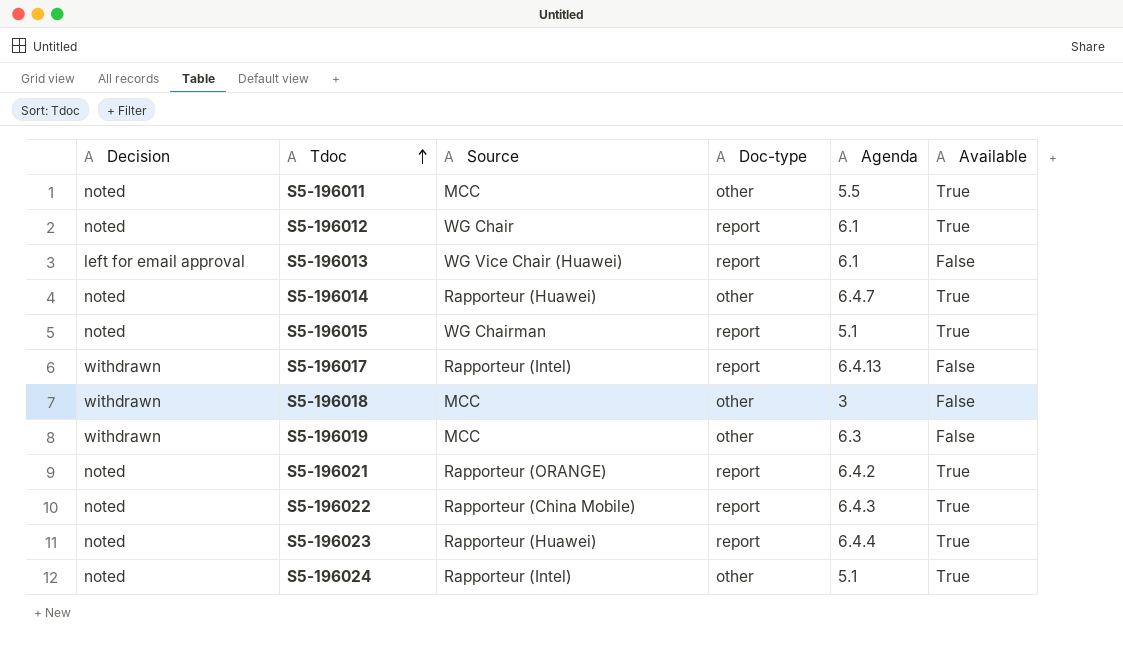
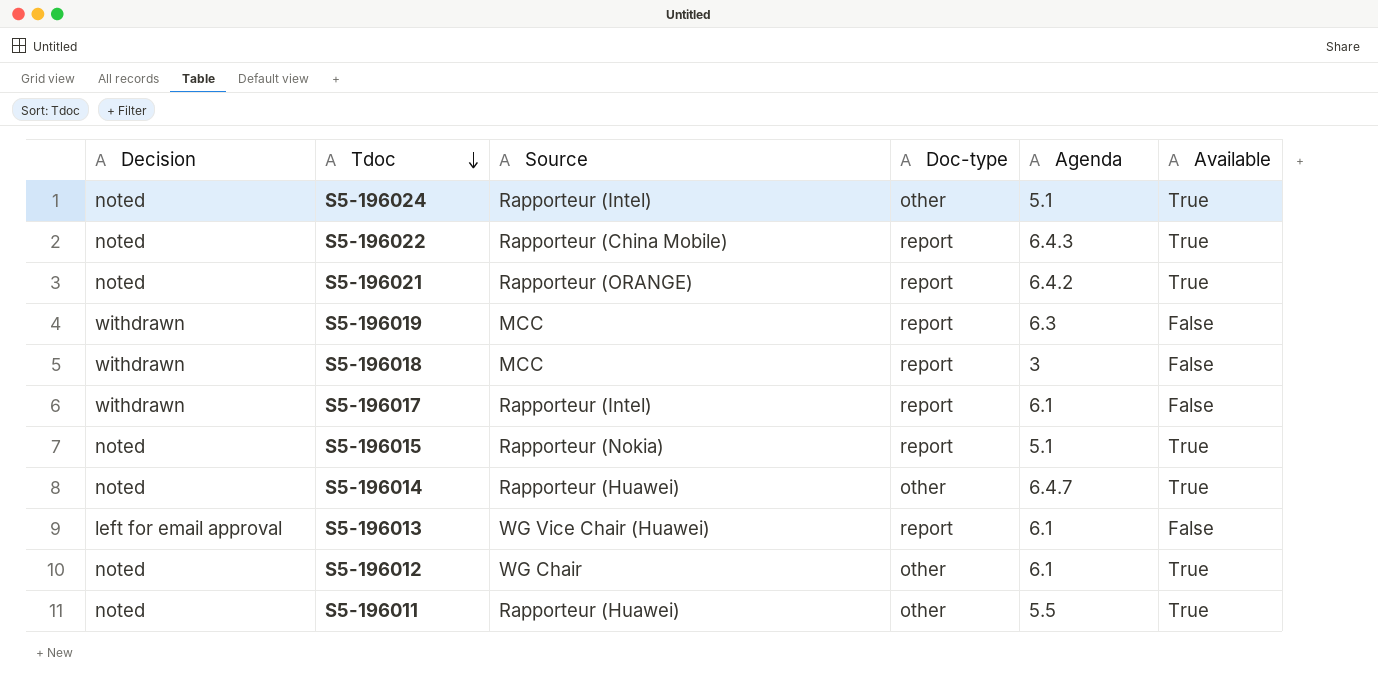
row order: Tdoc ascending -> Tdoc descending
row S5-196023: noted | Rapporteur (Huawei) | report | 6.4.4 | True -> none
S5-196019 | Doc-type: other -> report
S5-196018 | Doc-type: other -> report
S5-196017 | Agenda: 6.4.13 -> 6.1
S5-196015 | Source: WG Chairman -> Rapporteur (Nokia)
S5-196012 | Doc-type: report -> other
S5-196011 | Source: MCC -> Rapporteur (Huawei)

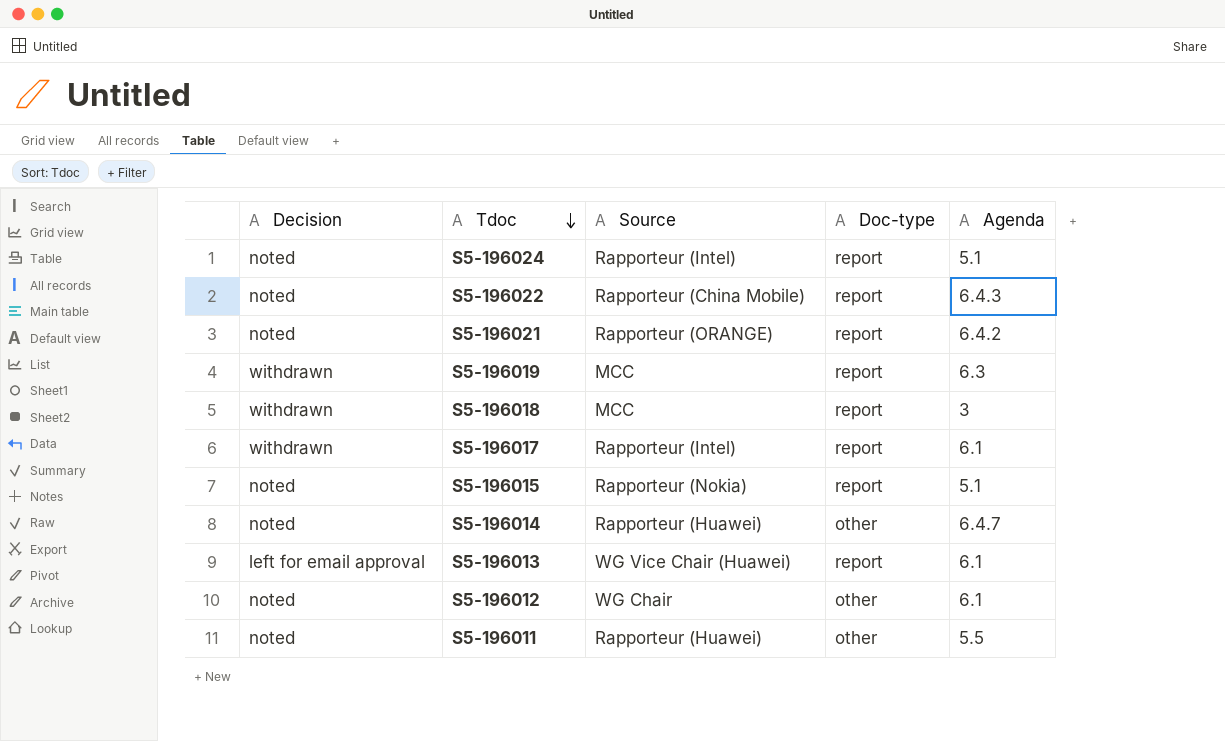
column Available | position: 6 -> none
S5-196024 | Doc-type: other -> report

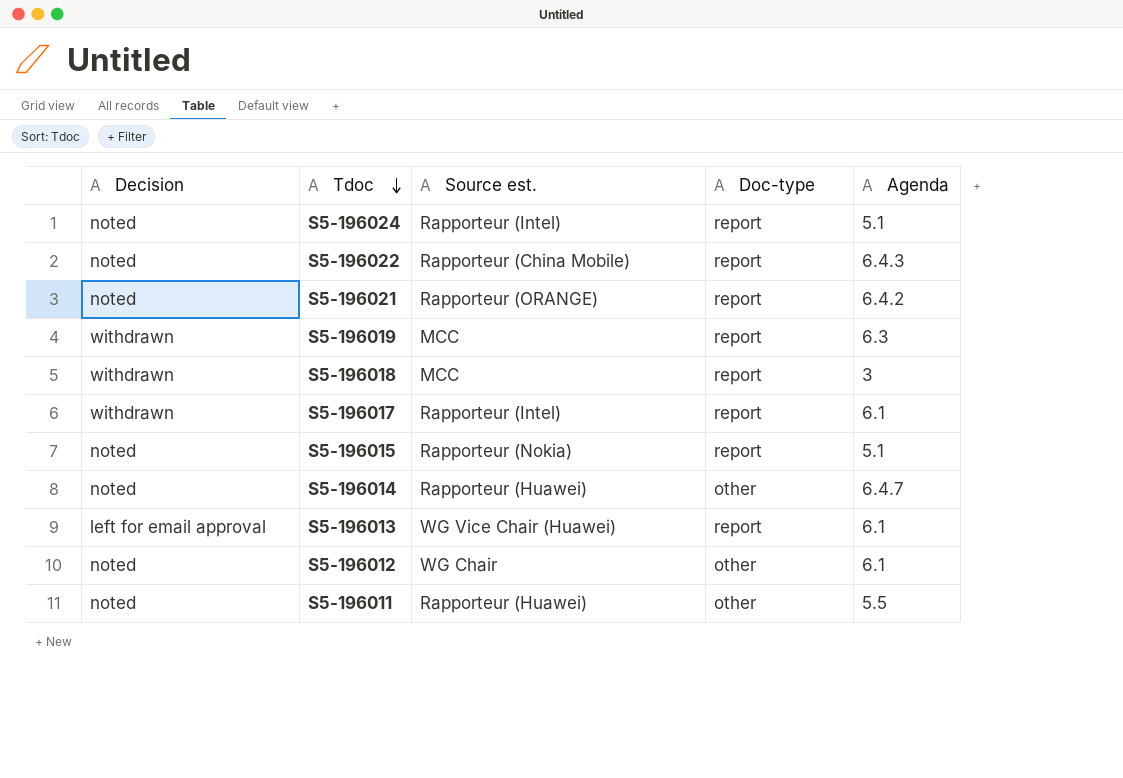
column name: Source -> Source est.

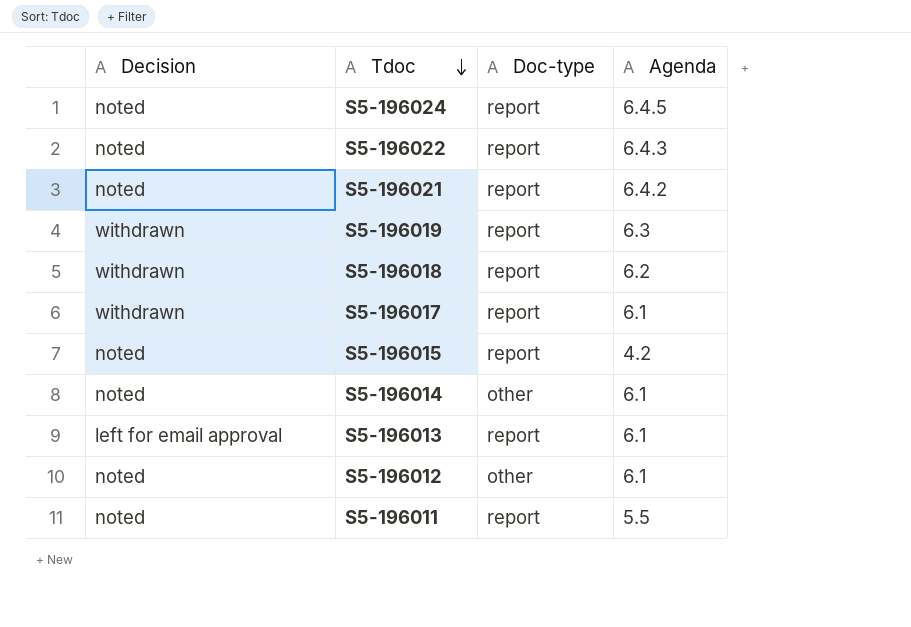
column Source est. | position: 3 -> none
S5-196024 | Agenda: 5.1 -> 6.4.5
S5-196018 | Agenda: 3 -> 6.2
S5-196015 | Agenda: 5.1 -> 4.2
S5-196014 | Agenda: 6.4.7 -> 6.1
S5-196011 | Doc-type: other -> report

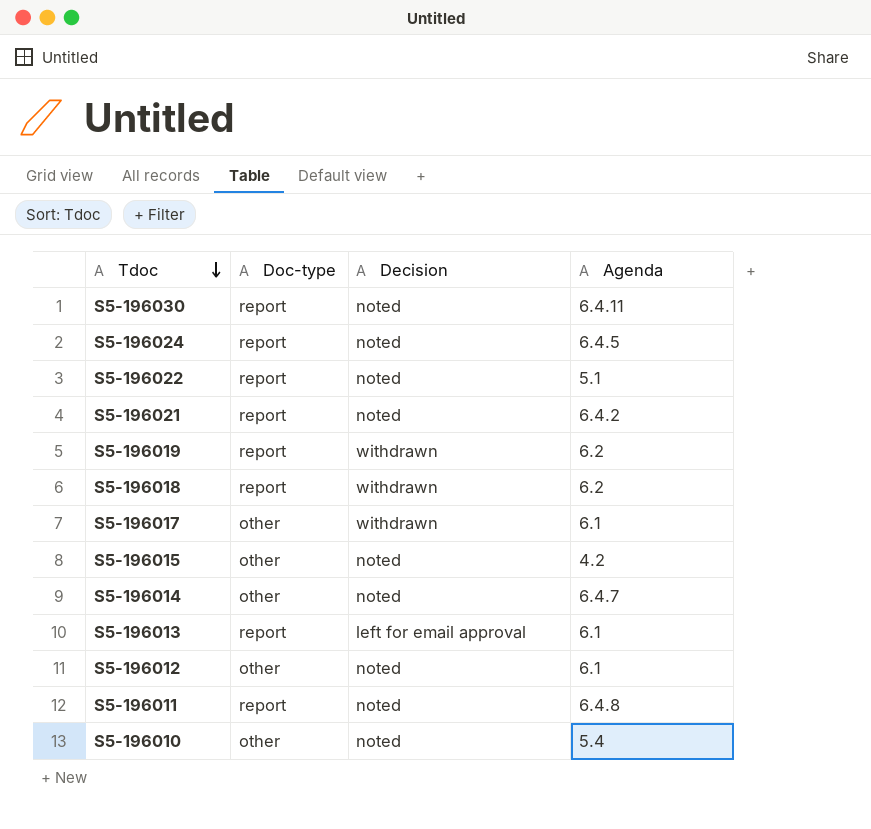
column Decision | position: 1 -> 3
row S5-196030: none -> report | noted | 6.4.11
S5-196022 | Agenda: 6.4.3 -> 5.1
S5-196019 | Agenda: 6.3 -> 6.2
S5-196017 | Doc-type: report -> other
S5-196015 | Doc-type: report -> other
S5-196014 | Agenda: 6.1 -> 6.4.7
S5-196011 | Agenda: 5.5 -> 6.4.8
row S5-196010: none -> other | noted | 5.4

